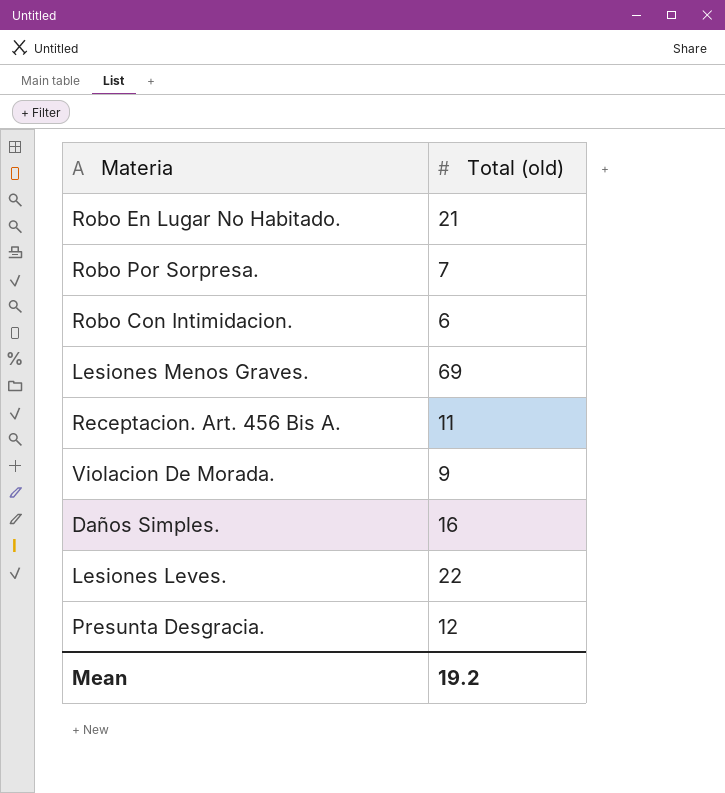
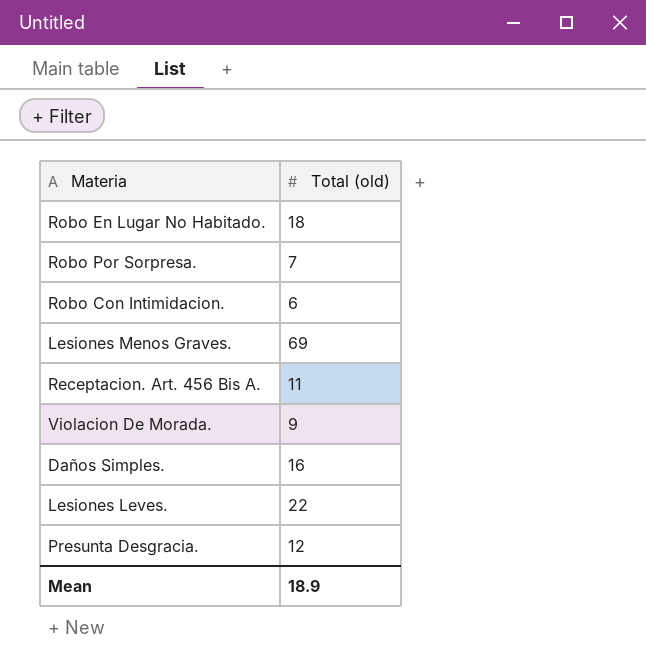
Robo En Lugar No Habitado. | Total (old): 21 -> 18
Mean | Total (old): 19.2 -> 18.9

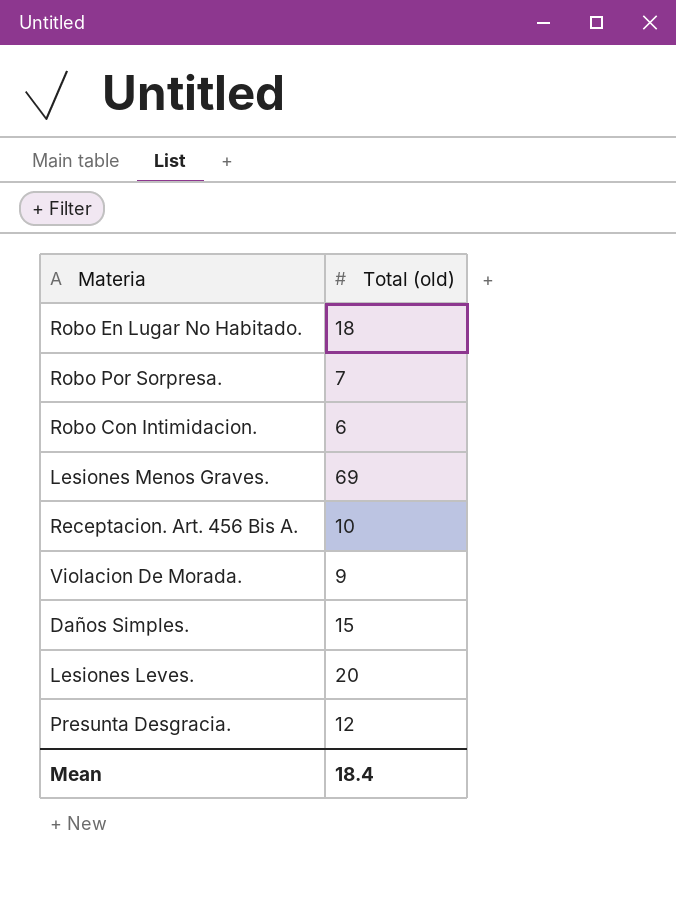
Receptacion. Art. 456 Bis A. | Total (old): 11 -> 10
Daños Simples. | Total (old): 16 -> 15
Lesiones Leves. | Total (old): 22 -> 20
Mean | Total (old): 18.9 -> 18.4

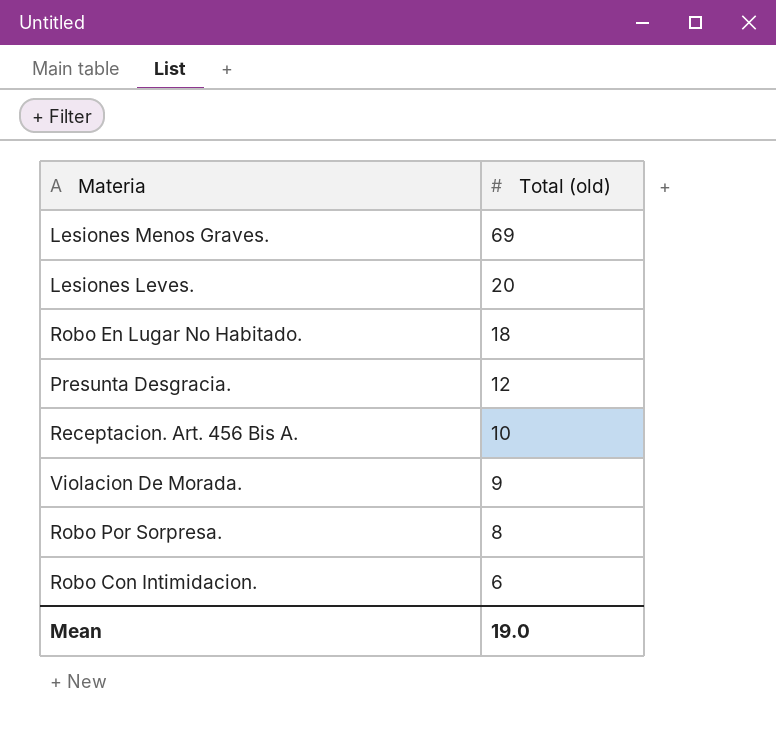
row order: none -> Total (old) descending
row Daños Simples.: 15 -> none
Robo Por Sorpresa. | Total (old): 7 -> 8
Mean | Total (old): 18.4 -> 19.0

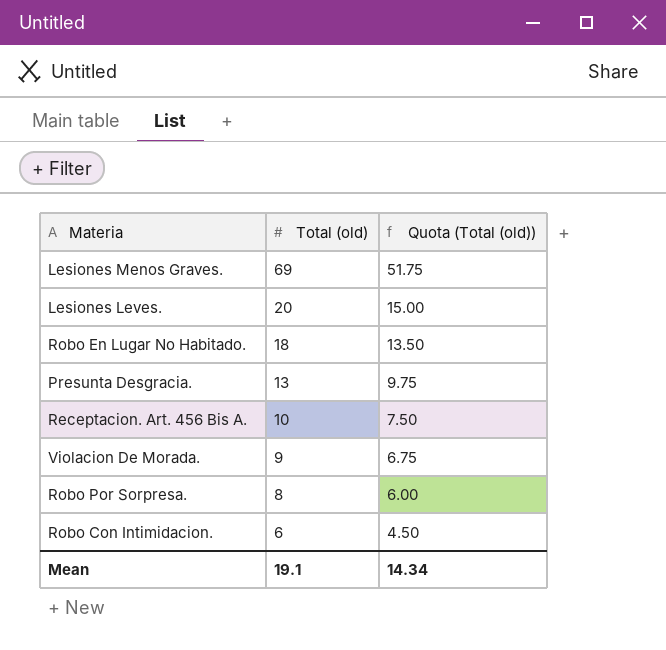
column Quota (Total (old)) | formula: none -> [Total (old)] * 0.75
Presunta Desgracia. | Total (old): 12 -> 13
Mean | Total (old): 19.0 -> 19.1

